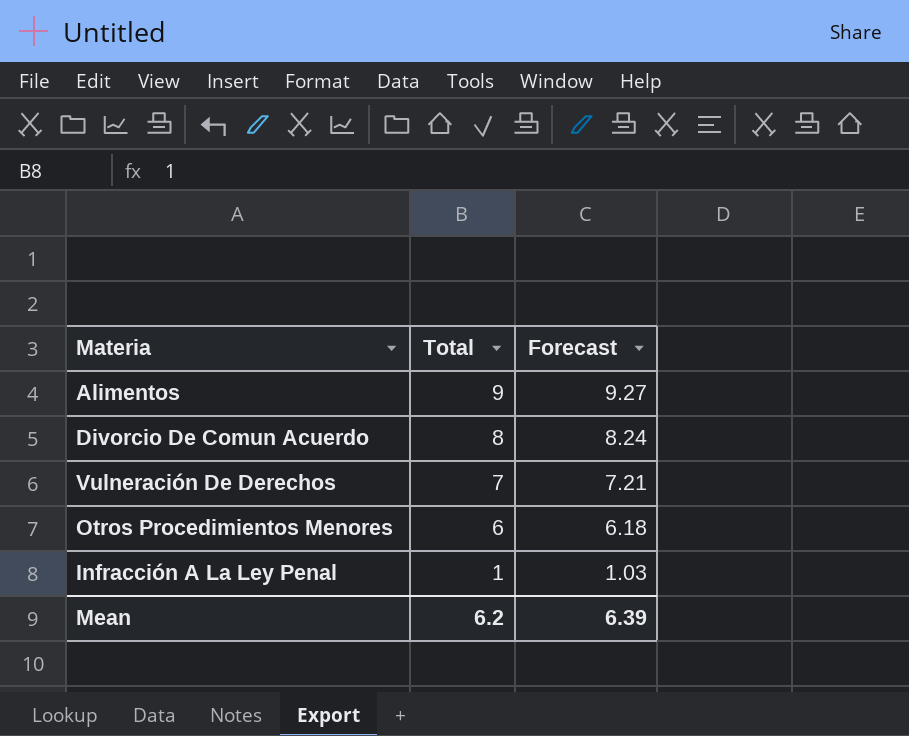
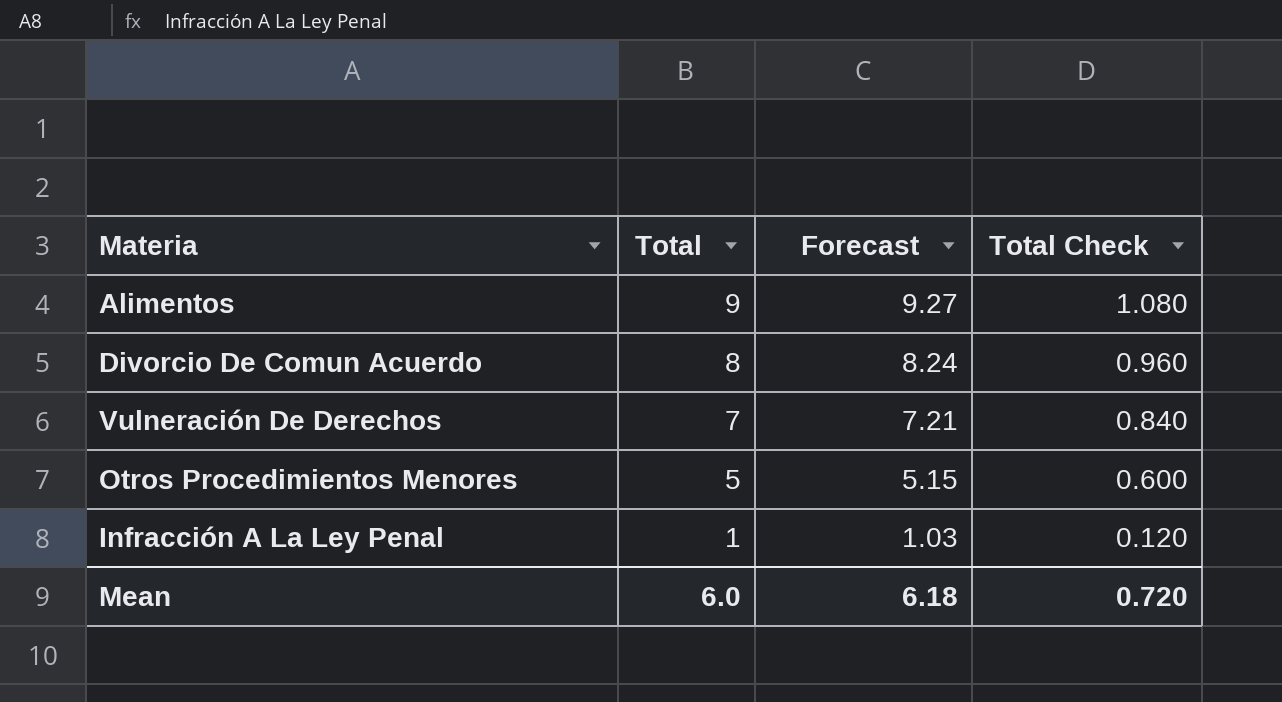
column Total Check | formula: none -> [Total] * 0.12
Otros Procedimientos Menores | Total: 6 -> 5
Otros Procedimientos Menores | Forecast: 6.18 -> 5.15
Mean | Total: 6.2 -> 6.0
Mean | Forecast: 6.39 -> 6.18

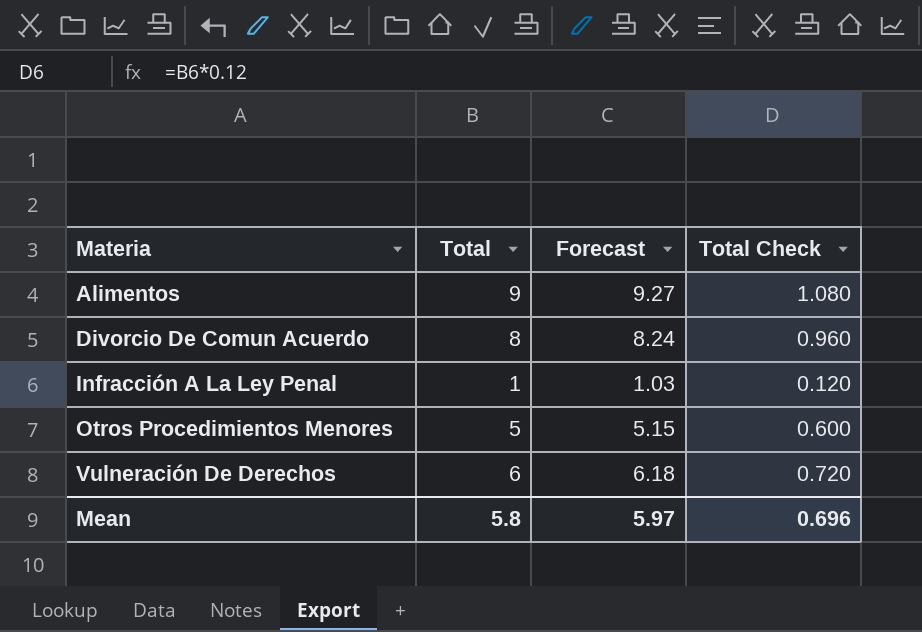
row order: Total descending -> Materia ascending
Vulneración De Derechos | Total: 7 -> 6
Vulneración De Derechos | Forecast: 7.21 -> 6.18
Vulneración De Derechos | Total Check: 0.840 -> 0.720
Mean | Total: 6.0 -> 5.8
Mean | Forecast: 6.18 -> 5.97
Mean | Total Check: 0.720 -> 0.696

